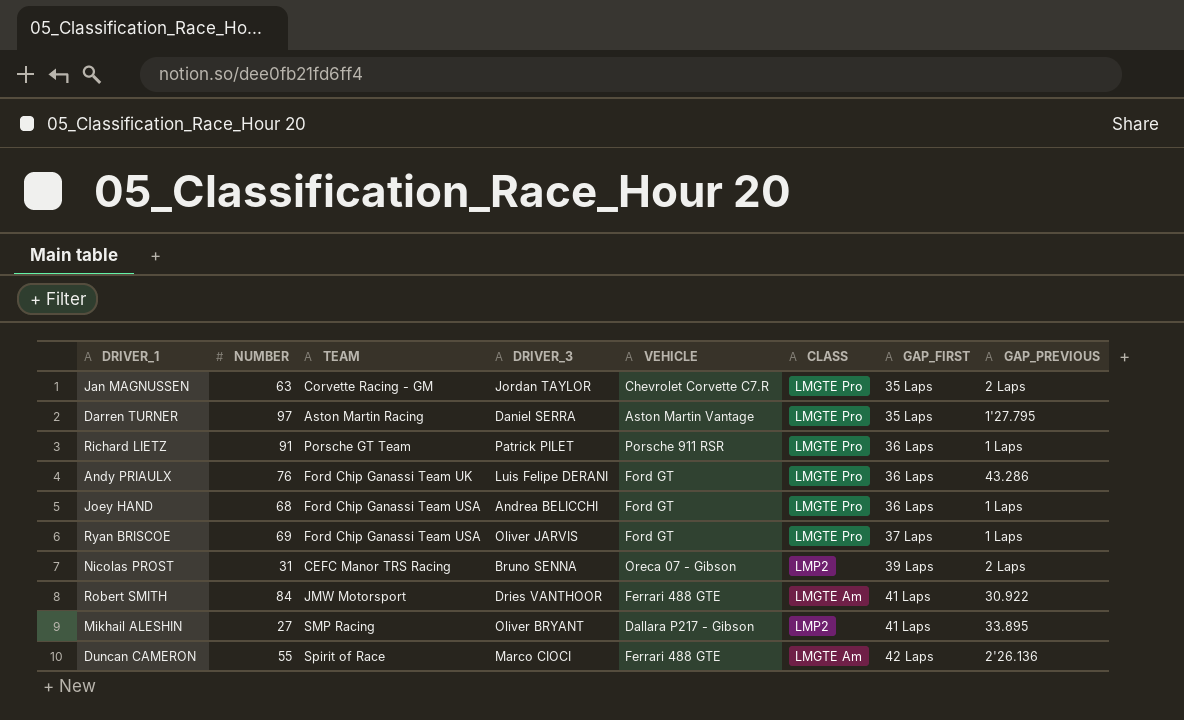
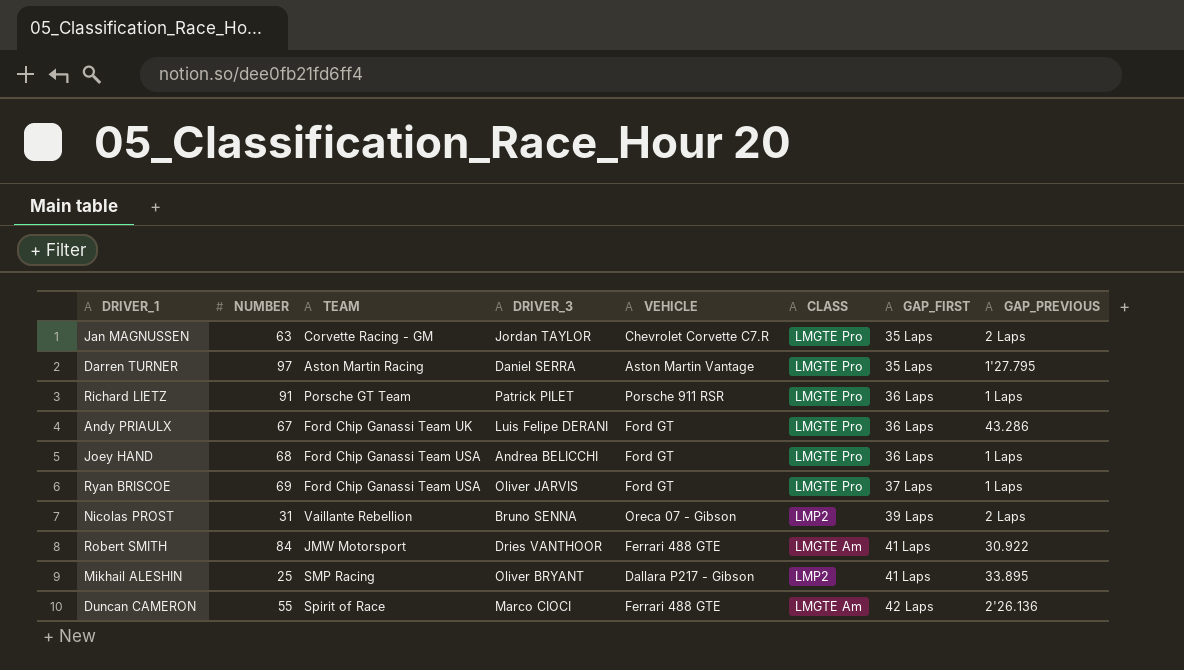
Andy PRIAULX | NUMBER: 76 -> 67
Nicolas PROST | TEAM: CEFC Manor TRS Racing -> Vaillante Rebellion
Mikhail ALESHIN | NUMBER: 27 -> 25

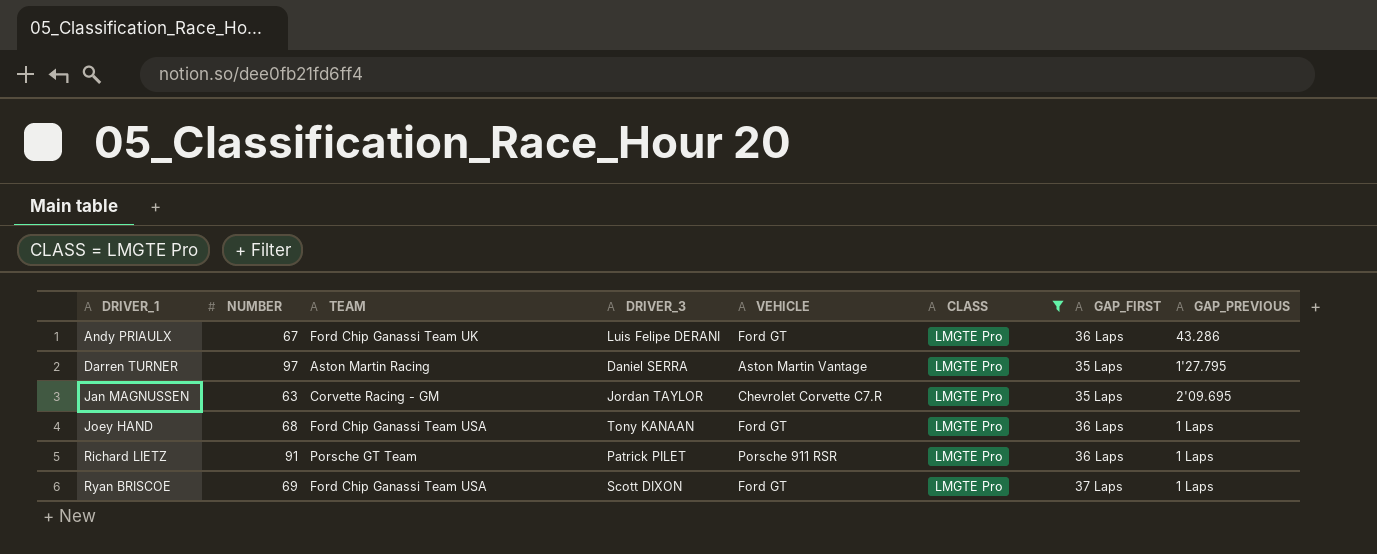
filter: none -> CLASS = LMGTE Pro
row order: GAP_FIRST ascending -> DRIVER_1 ascending
Jan MAGNUSSEN | GAP_PREVIOUS: 2 Laps -> 2'09.695
Joey HAND | DRIVER_3: Andrea BELICCHI -> Tony KANAAN
Ryan BRISCOE | DRIVER_3: Oliver JARVIS -> Scott DIXON

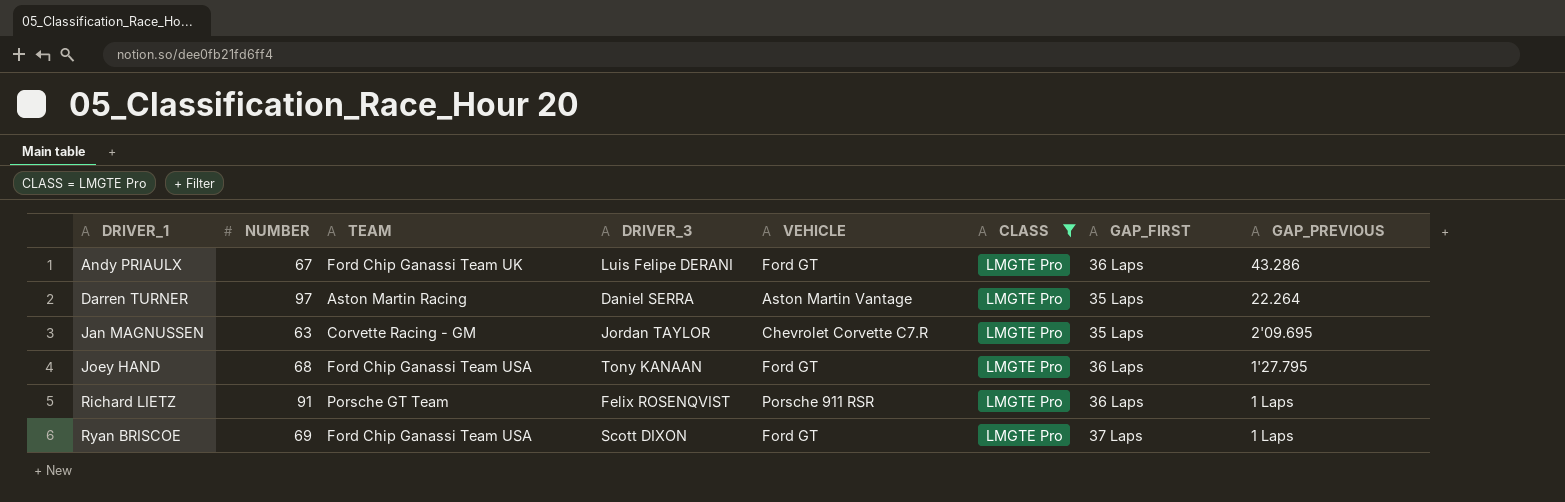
Darren TURNER | GAP_PREVIOUS: 1'27.795 -> 22.264
Joey HAND | GAP_PREVIOUS: 1 Laps -> 1'27.795
Richard LIETZ | DRIVER_3: Patrick PILET -> Felix ROSENQVIST

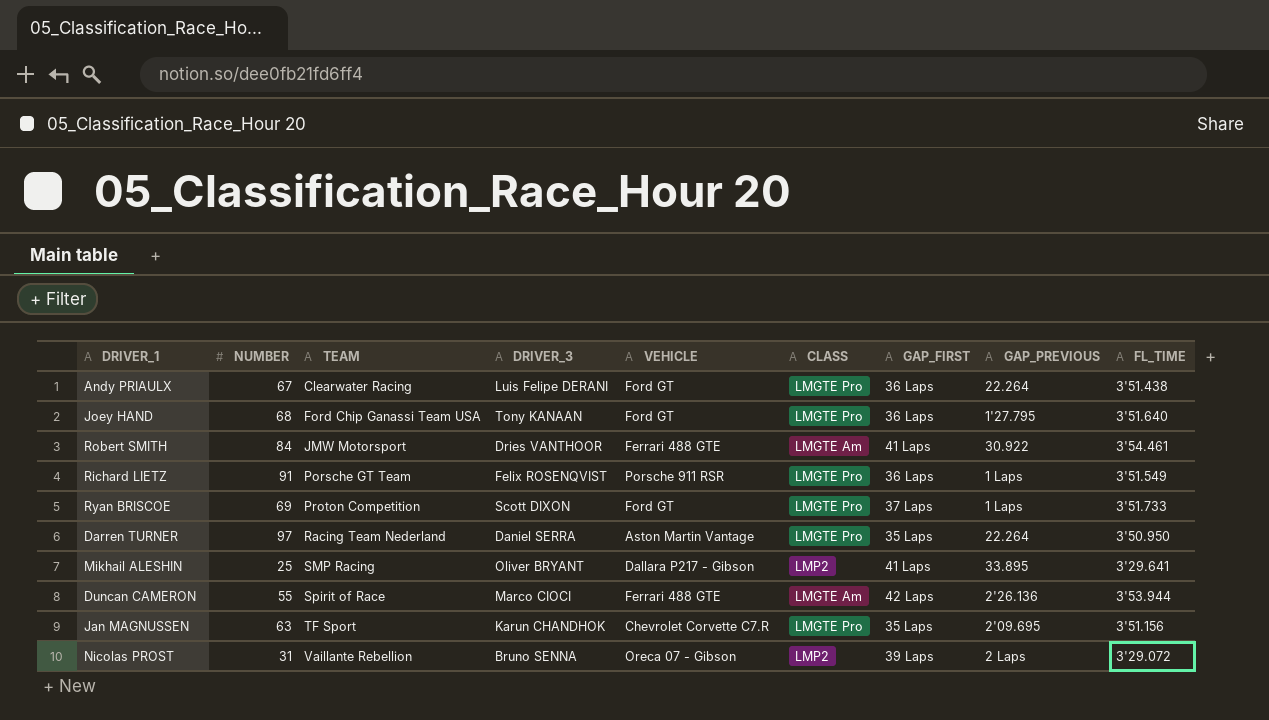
filter: CLASS = LMGTE Pro -> none
row order: DRIVER_1 ascending -> TEAM ascending
column FL_TIME | position: none -> 9
Andy PRIAULX | TEAM: Ford Chip Ganassi Team UK -> Clearwater Racing
Andy PRIAULX | GAP_PREVIOUS: 43.286 -> 22.264
Ryan BRISCOE | TEAM: Ford Chip Ganassi Team USA -> Proton Competition
Darren TURNER | TEAM: Aston Martin Racing -> Racing Team Nederland
Jan MAGNUSSEN | TEAM: Corvette Racing - GM -> TF Sport
Jan MAGNUSSEN | DRIVER_3: Jordan TAYLOR -> Karun CHANDHOK

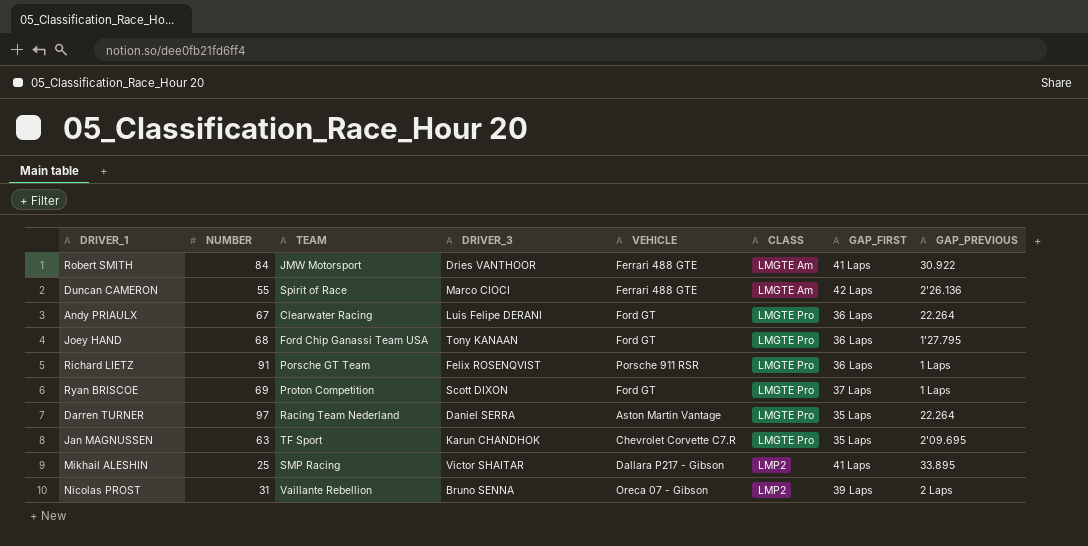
row order: TEAM ascending -> CLASS ascending
column FL_TIME | position: 9 -> none
Mikhail ALESHIN | DRIVER_3: Oliver BRYANT -> Victor SHAITAR

